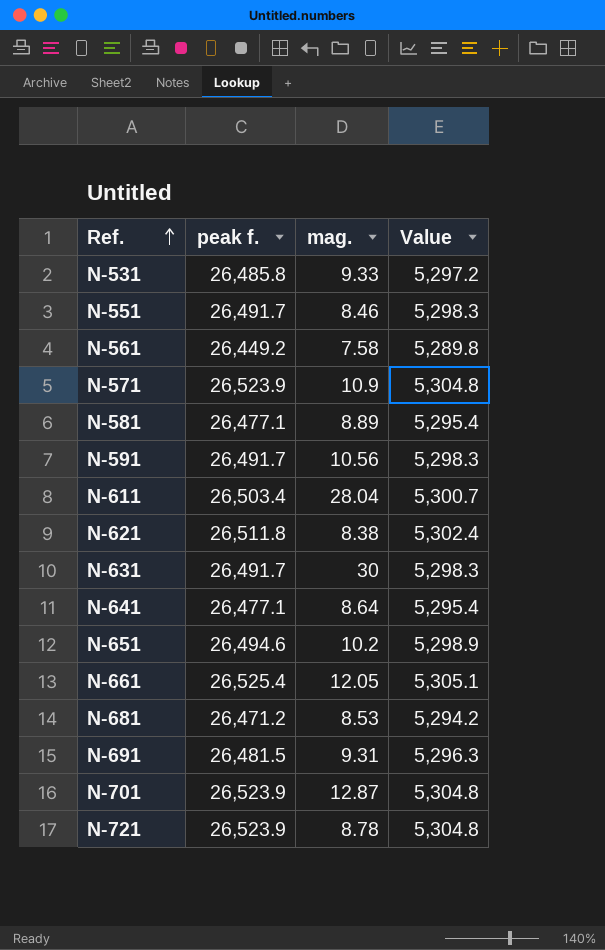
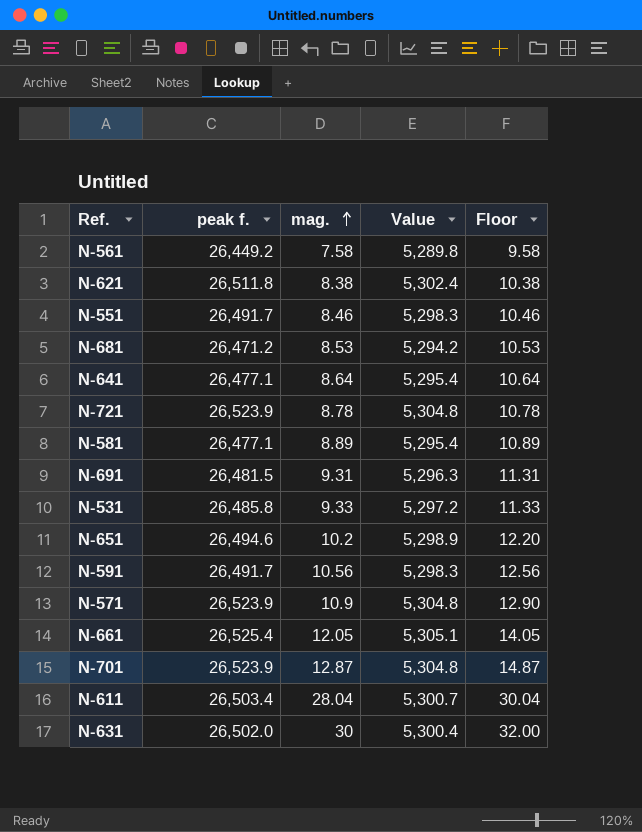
row order: Ref. ascending -> mag. ascending
column Floor | formula: none -> [mag.] + 2
N-631 | peak f.: 26,491.7 -> 26,502.0
N-631 | Value: 5,298.3 -> 5,300.4

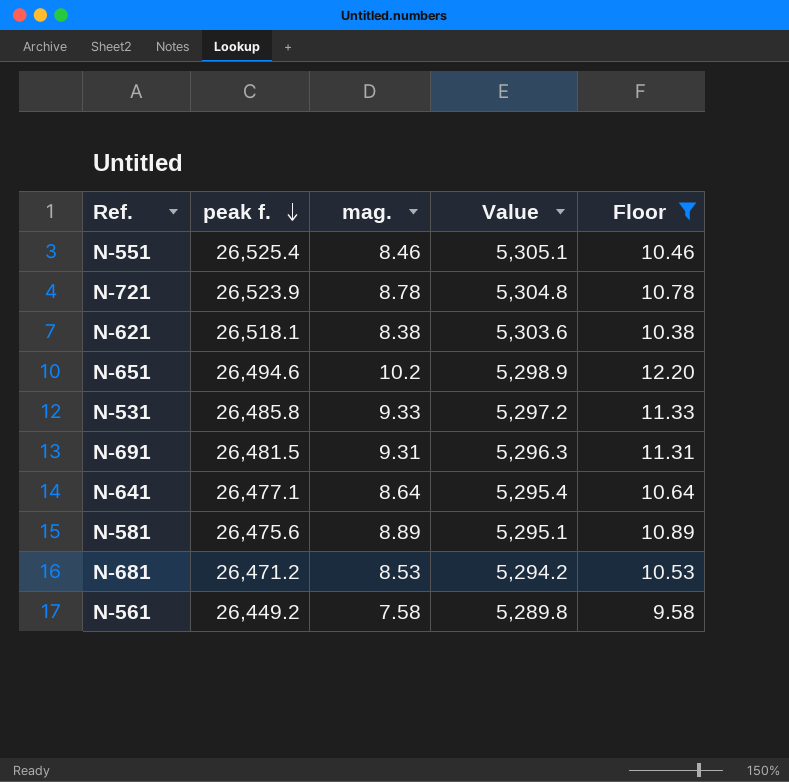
filter: none -> Floor <= 12.20
row order: mag. ascending -> peak f. descending
N-551 | peak f.: 26,491.7 -> 26,525.4
N-551 | Value: 5,298.3 -> 5,305.1
N-621 | peak f.: 26,511.8 -> 26,518.1
N-621 | Value: 5,302.4 -> 5,303.6
N-581 | peak f.: 26,477.1 -> 26,475.6
N-581 | Value: 5,295.4 -> 5,295.1

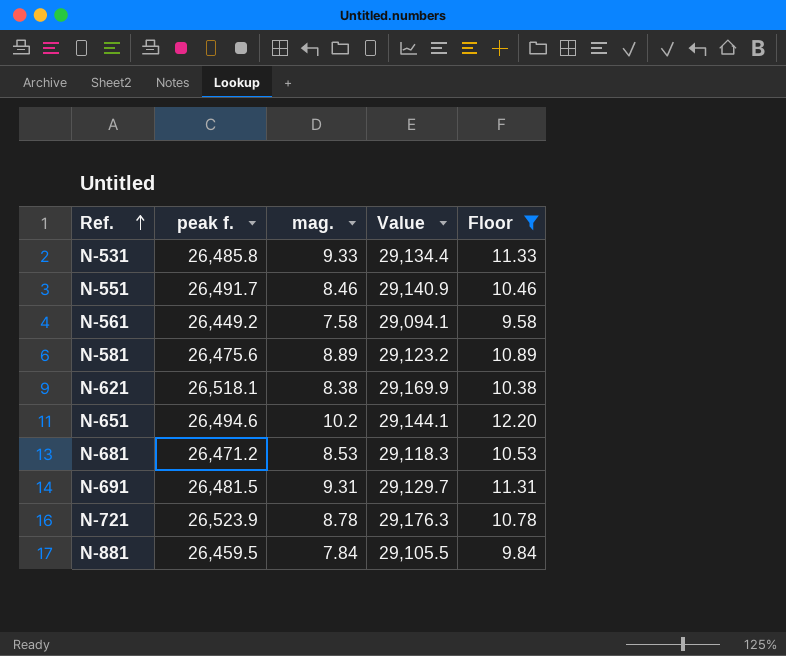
row order: peak f. descending -> Ref. ascending
column Value | formula: [peak f.] * 0.2 -> [peak f.] * 1.1
row N-641: 26,477.1 | 8.64 | 5,295.4 | 10.64 -> none
N-551 | peak f.: 26,525.4 -> 26,491.7
row N-881: none -> 26,459.5 | 7.84 | 29,105.5 | 9.84

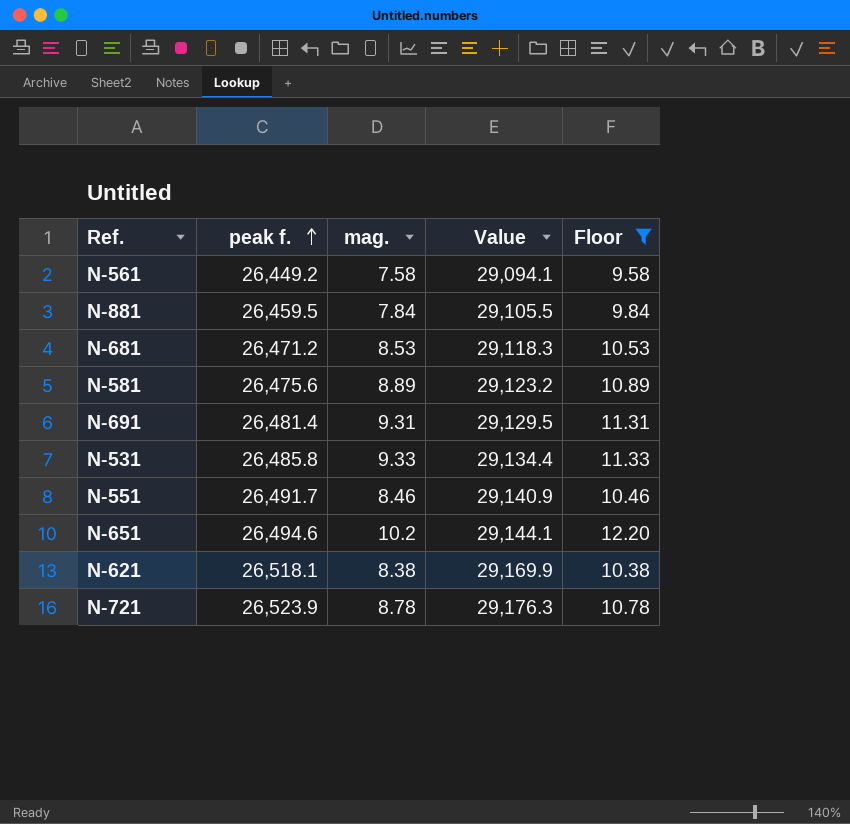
row order: Ref. ascending -> peak f. ascending
N-691 | peak f.: 26,481.5 -> 26,481.4
N-691 | Value: 29,129.7 -> 29,129.5

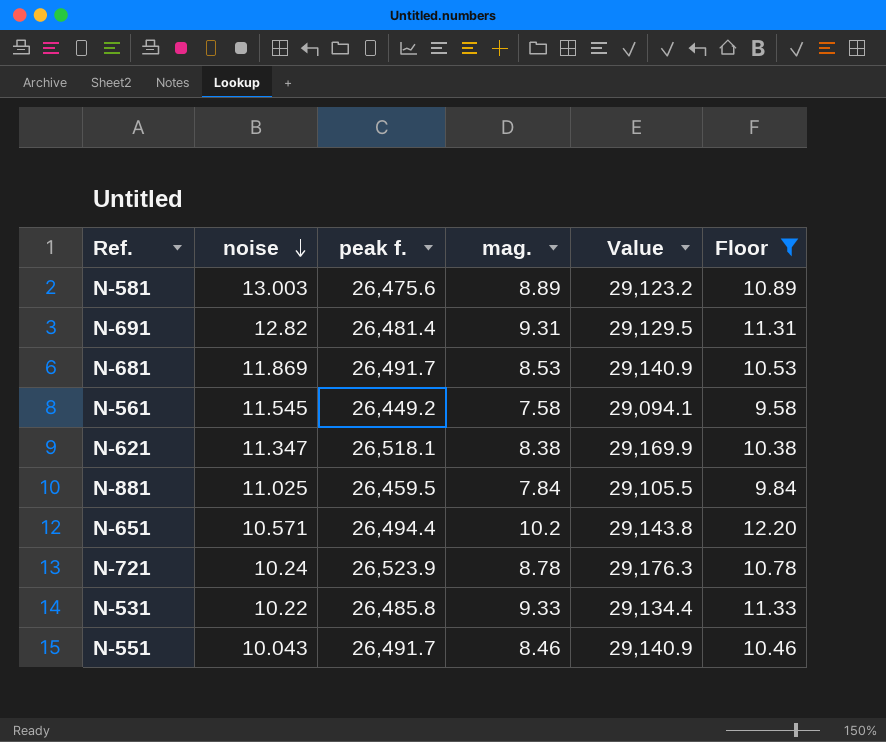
row order: peak f. ascending -> noise descending
column noise | position: none -> 2
N-681 | peak f.: 26,471.2 -> 26,491.7
N-681 | Value: 29,118.3 -> 29,140.9
N-651 | peak f.: 26,494.6 -> 26,494.4
N-651 | Value: 29,144.1 -> 29,143.8

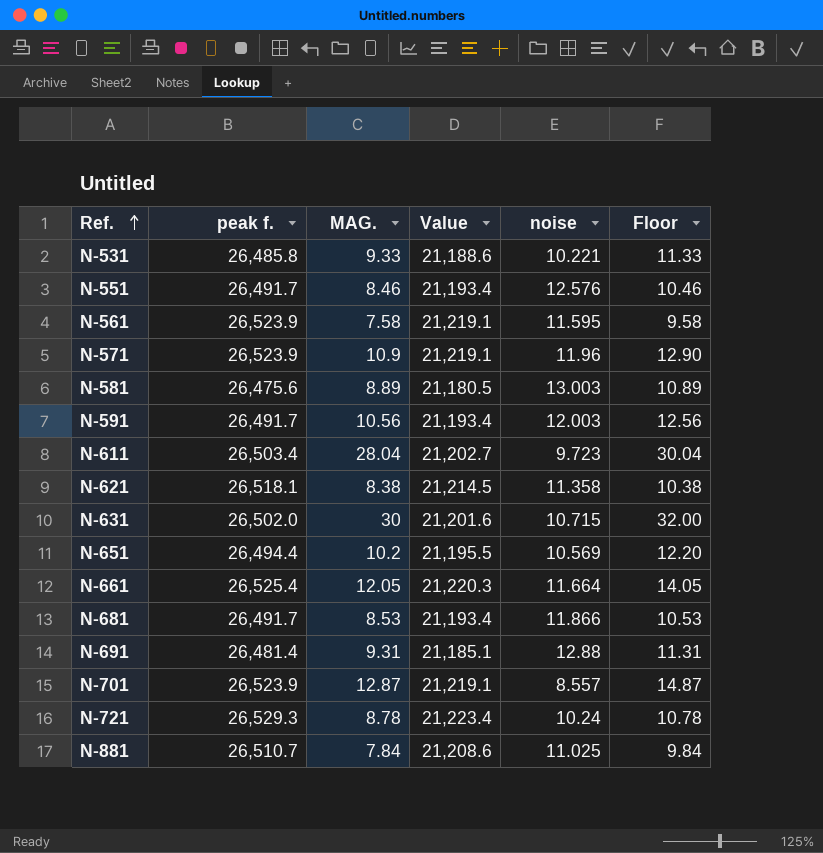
filter: Floor <= 12.20 -> none
row order: noise descending -> Ref. ascending
column name: mag. -> MAG.
column Value | formula: [peak f.] * 1.1 -> [peak f.] * 0.8
column noise | position: 2 -> 5
N-531 | noise: 10.22 -> 10.221
N-551 | noise: 10.043 -> 12.576
N-561 | peak f.: 26,449.2 -> 26,523.9
N-561 | noise: 11.545 -> 11.595
N-621 | noise: 11.347 -> 11.358
N-651 | noise: 10.571 -> 10.569
N-681 | noise: 11.869 -> 11.866
N-691 | noise: 12.82 -> 12.88
N-721 | peak f.: 26,523.9 -> 26,529.3
N-881 | peak f.: 26,459.5 -> 26,510.7

